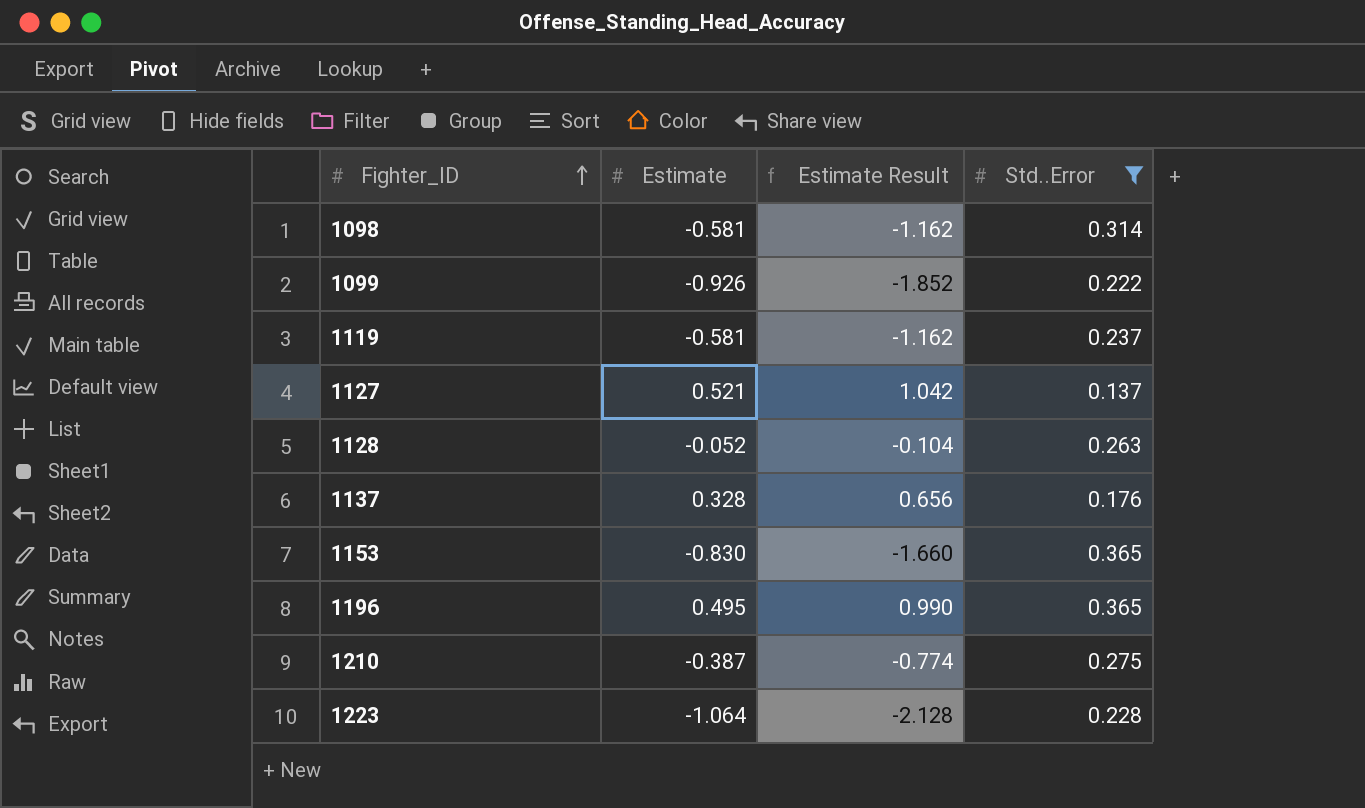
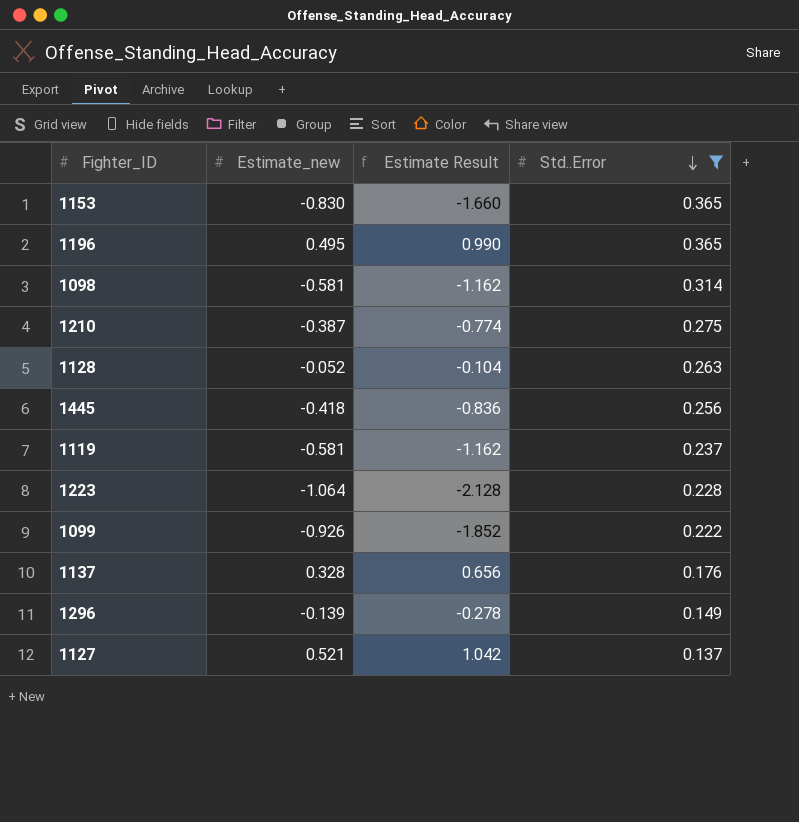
row order: Fighter_ID ascending -> Std..Error descending
column name: Estimate -> Estimate_new
row 1445: none -> -0.418 | -0.836 | 0.256
row 1296: none -> -0.139 | -0.278 | 0.149

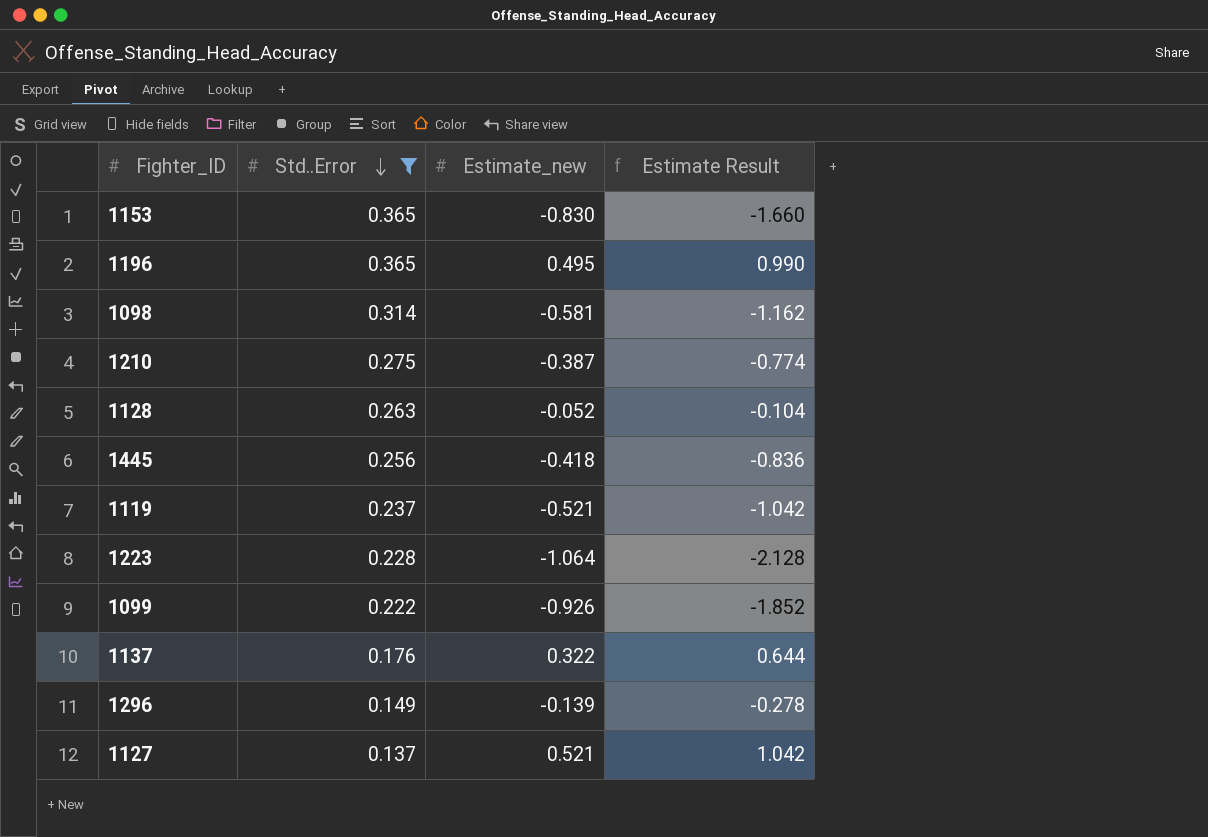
column Std..Error | position: 4 -> 2
1119 | Estimate_new: -0.581 -> -0.521
1119 | Estimate Result: -1.162 -> -1.042
1137 | Estimate_new: 0.328 -> 0.322
1137 | Estimate Result: 0.656 -> 0.644

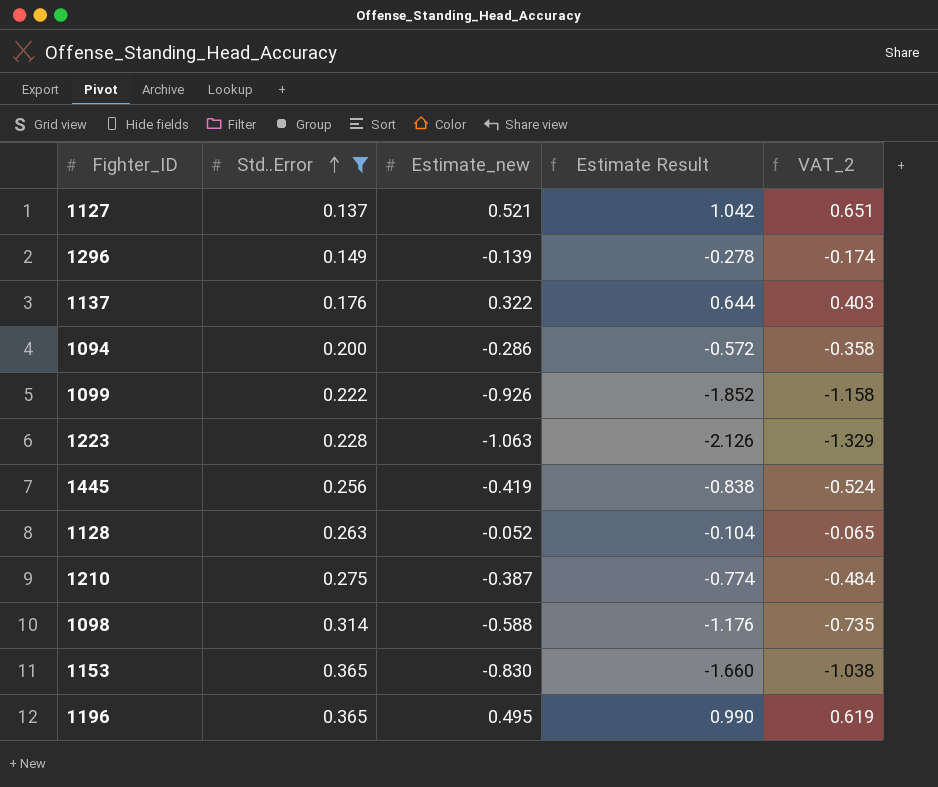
row order: Std..Error descending -> Std..Error ascending
column VAT_2 | formula: none -> [Estimate_new] * 1.25
row 1119: 0.237 | -0.521 | -1.042 -> none
row 1094: none -> 0.200 | -0.286 | -0.572 | -0.358
1223 | Estimate_new: -1.064 -> -1.063
1223 | Estimate Result: -2.128 -> -2.126
1445 | Estimate_new: -0.418 -> -0.419
1445 | Estimate Result: -0.836 -> -0.838
1098 | Estimate_new: -0.581 -> -0.588
1098 | Estimate Result: -1.162 -> -1.176

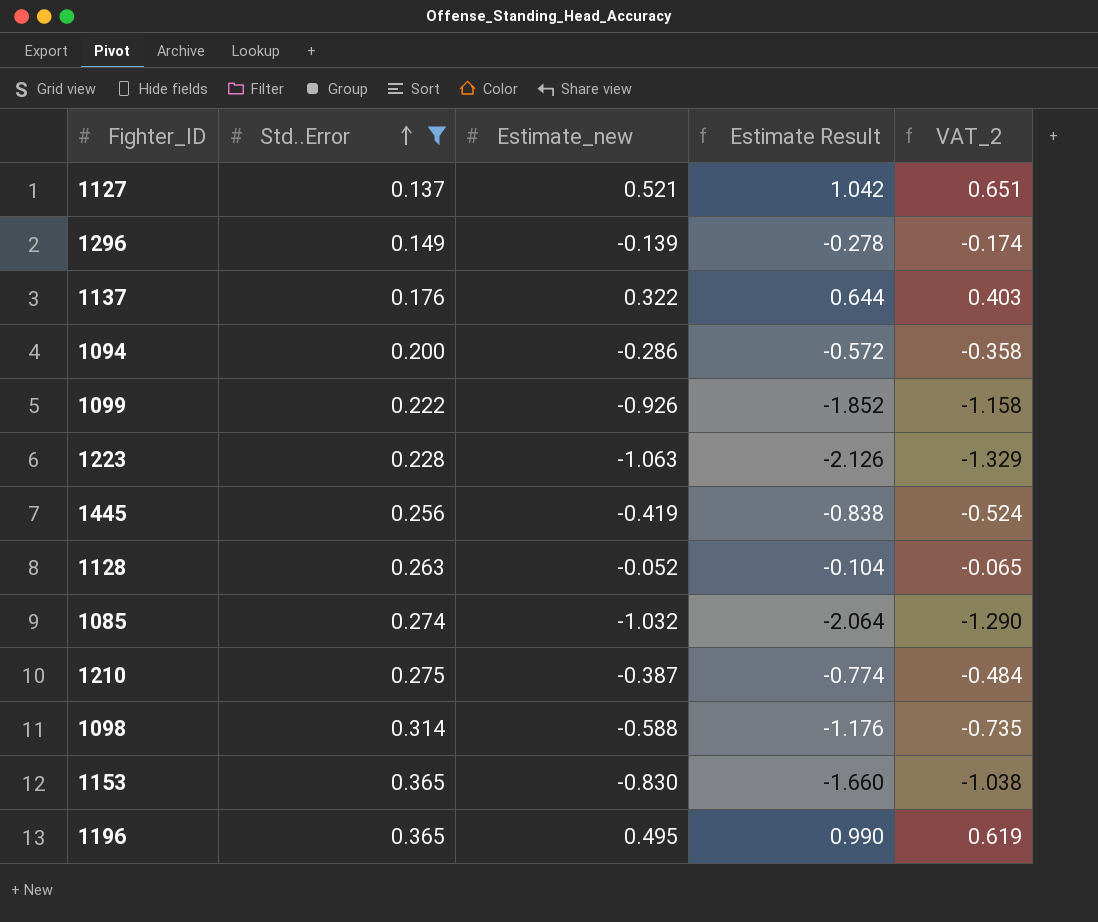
row 1085: none -> 0.274 | -1.032 | -2.064 | -1.290

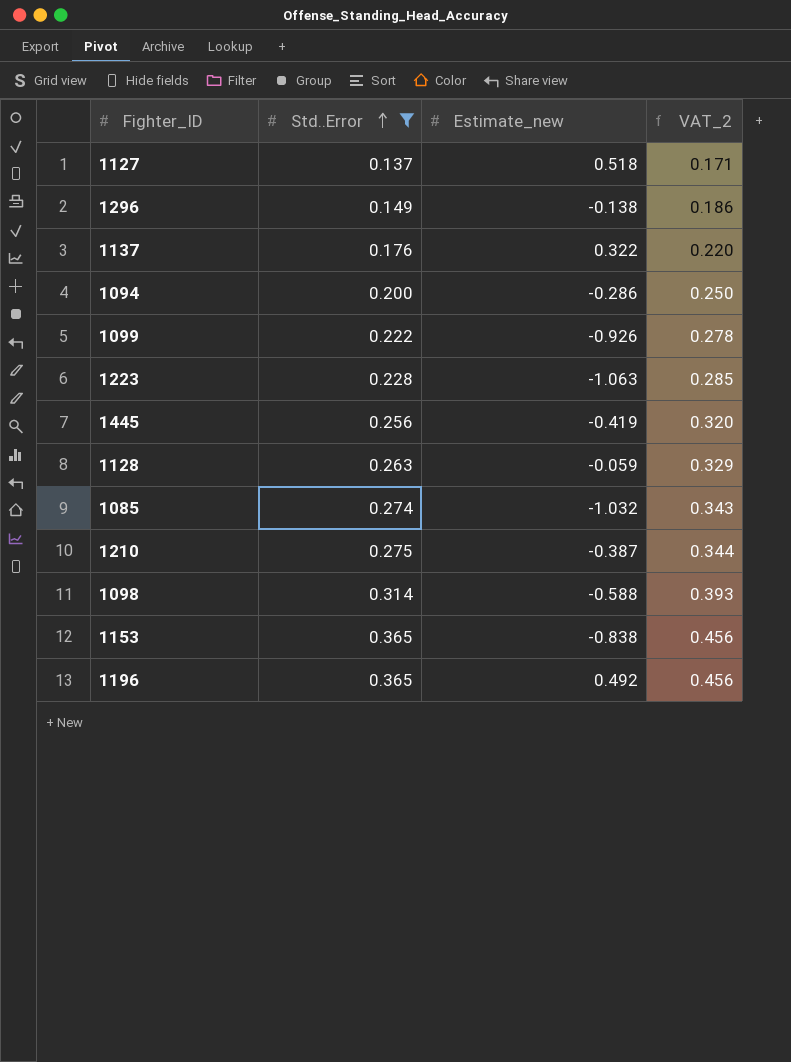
column Estimate Result | formula: [Estimate_new] * 2 -> none
column VAT_2 | formula: [Estimate_new] * 1.25 -> [Std..Error] * 1.25
1127 | Estimate_new: 0.521 -> 0.518
1296 | Estimate_new: -0.139 -> -0.138
1128 | Estimate_new: -0.052 -> -0.059
1153 | Estimate_new: -0.830 -> -0.838
1196 | Estimate_new: 0.495 -> 0.492

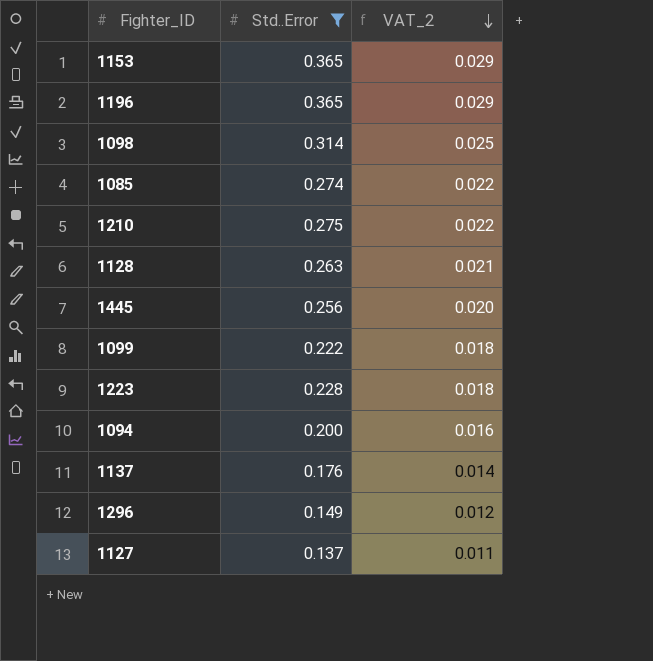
row order: Std..Error ascending -> VAT_2 descending
column Estimate_new | position: 3 -> none
column VAT_2 | formula: [Std..Error] * 1.25 -> [Std..Error] * 0.08

